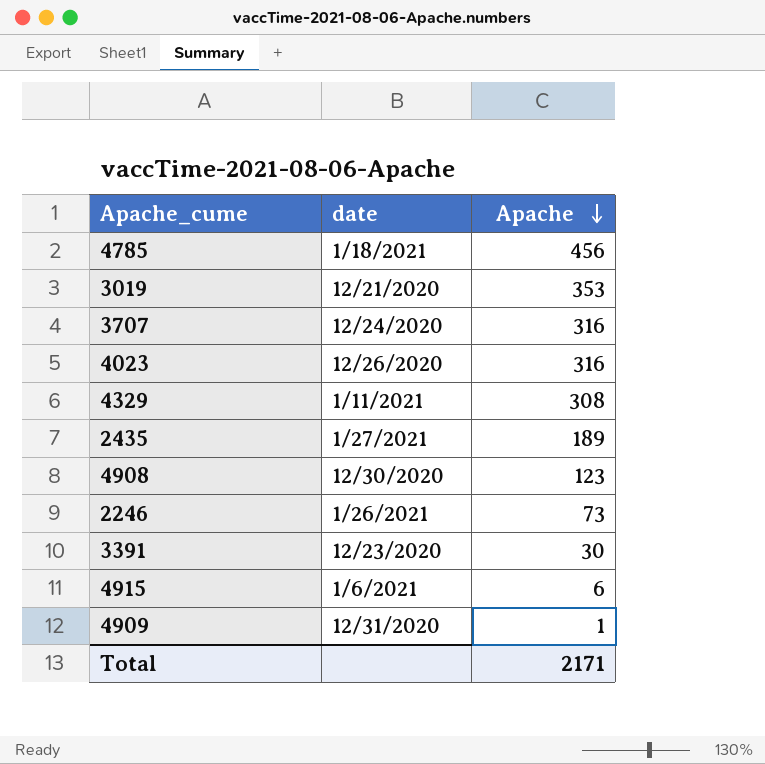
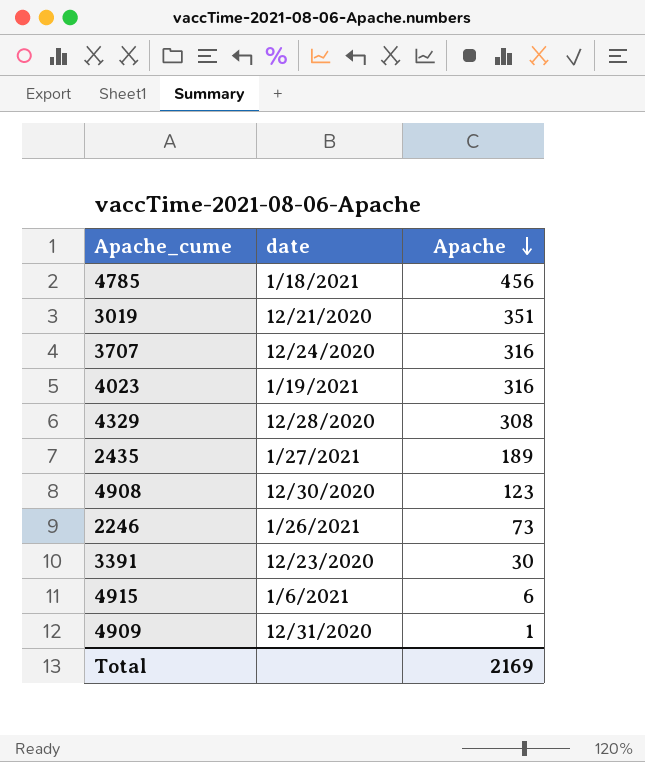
3019 | Apache: 353 -> 351
4023 | date: 12/26/2020 -> 1/19/2021
4329 | date: 1/11/2021 -> 12/28/2020
Total | Apache: 2171 -> 2169

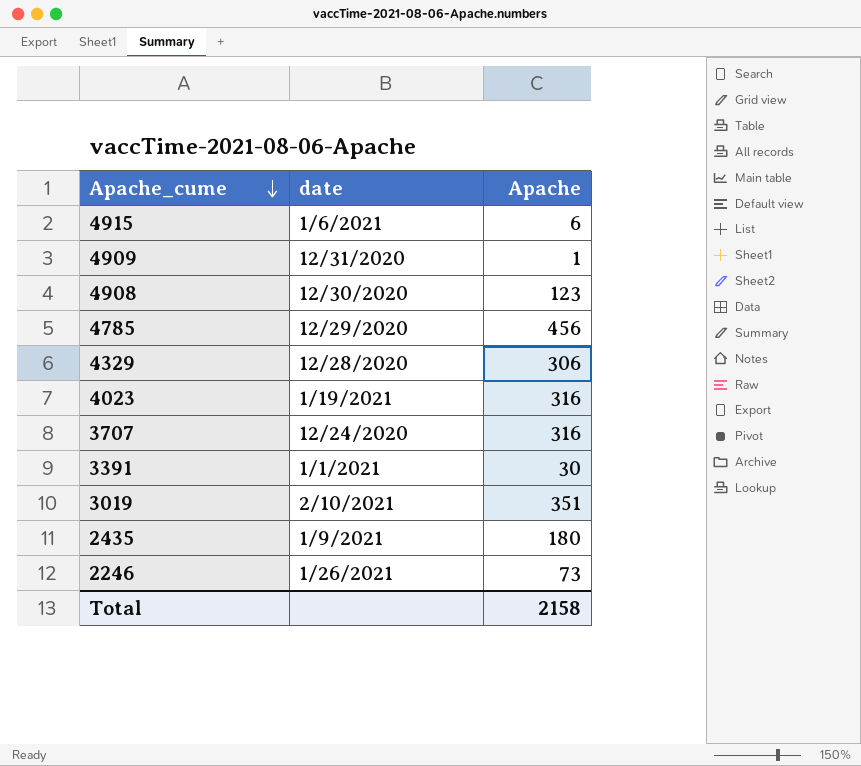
row order: Apache descending -> Apache_cume descending
4785 | date: 1/18/2021 -> 12/29/2020
4329 | Apache: 308 -> 306
3391 | date: 12/23/2020 -> 1/1/2021
3019 | date: 12/21/2020 -> 2/10/2021
2435 | date: 1/27/2021 -> 1/9/2021
2435 | Apache: 189 -> 180
Total | Apache: 2169 -> 2158

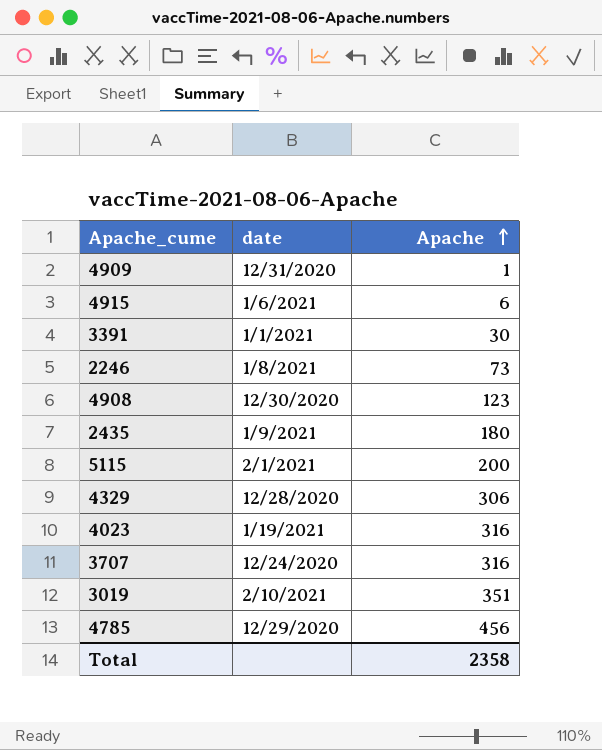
row order: Apache_cume descending -> Apache ascending
2246 | date: 1/26/2021 -> 1/8/2021
row 5115: none -> 2/1/2021 | 200
Total | Apache: 2158 -> 2358

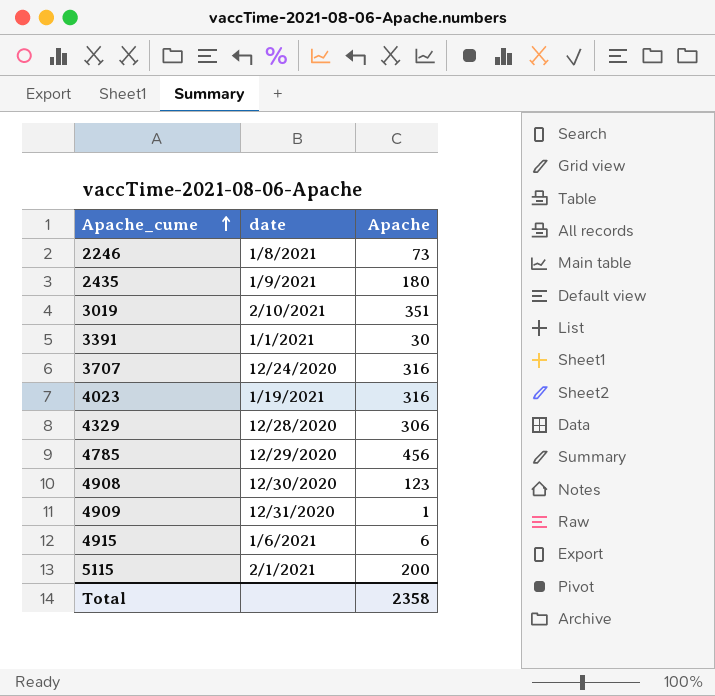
row order: Apache ascending -> Apache_cume ascending

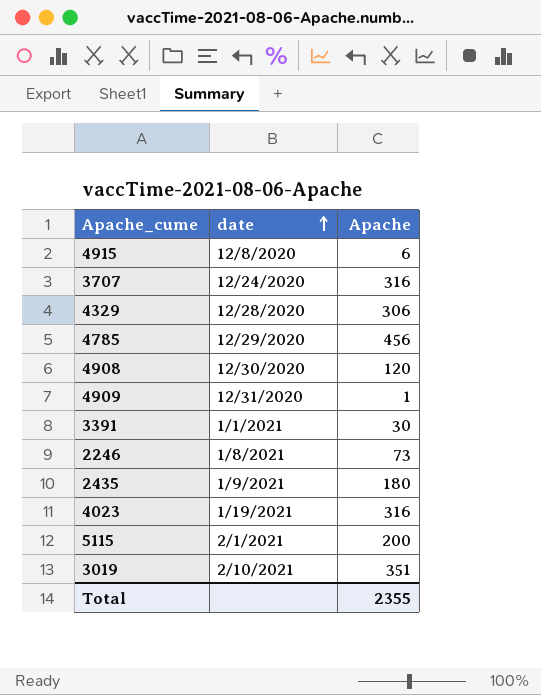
row order: Apache_cume ascending -> date ascending
4915 | date: 1/6/2021 -> 12/8/2020
4908 | Apache: 123 -> 120
Total | Apache: 2358 -> 2355

